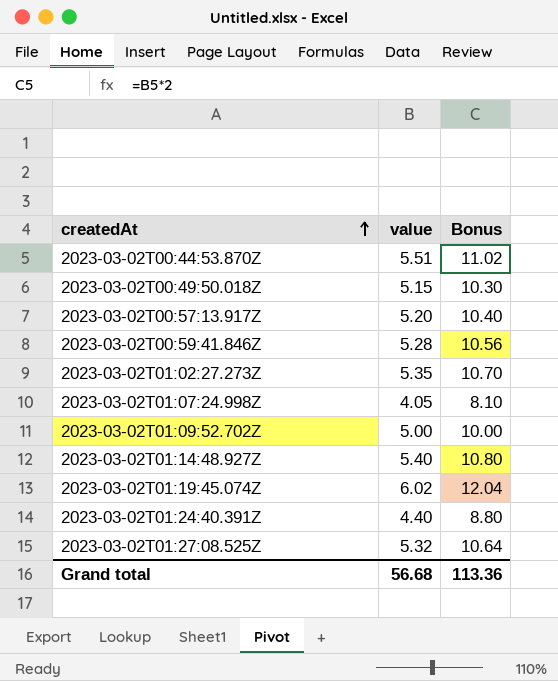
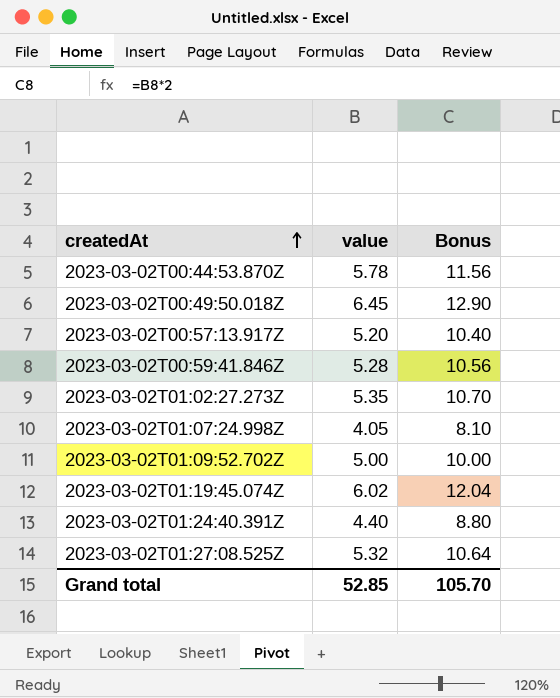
row 2023-03-02T01:14:48.927Z: 5.40 | 10.80 -> none
2023-03-02T00:44:53.870Z | value: 5.51 -> 5.78
2023-03-02T00:44:53.870Z | Bonus: 11.02 -> 11.56
2023-03-02T00:49:50.018Z | value: 5.15 -> 6.45
2023-03-02T00:49:50.018Z | Bonus: 10.30 -> 12.90
Grand total | value: 56.68 -> 52.85
Grand total | Bonus: 113.36 -> 105.70

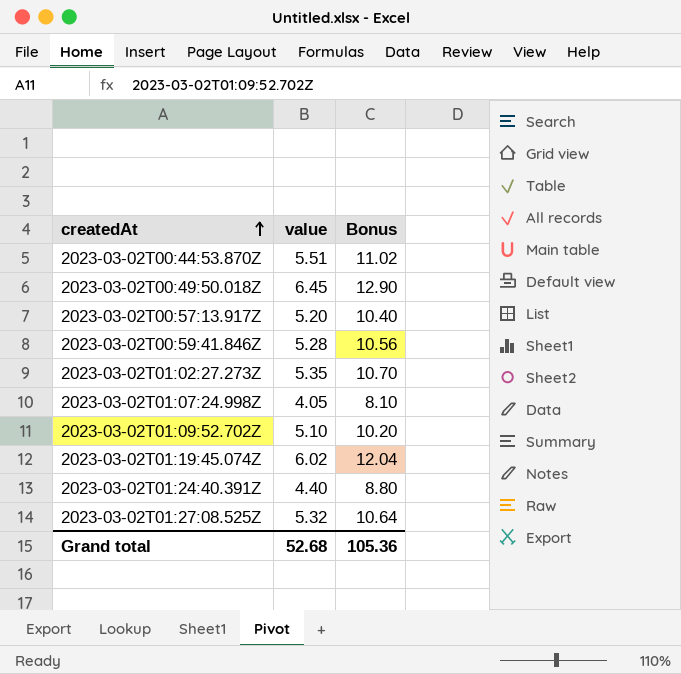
2023-03-02T00:44:53.870Z | value: 5.78 -> 5.51
2023-03-02T00:44:53.870Z | Bonus: 11.56 -> 11.02
2023-03-02T01:09:52.702Z | value: 5.00 -> 5.10
2023-03-02T01:09:52.702Z | Bonus: 10.00 -> 10.20
Grand total | value: 52.85 -> 52.68
Grand total | Bonus: 105.70 -> 105.36

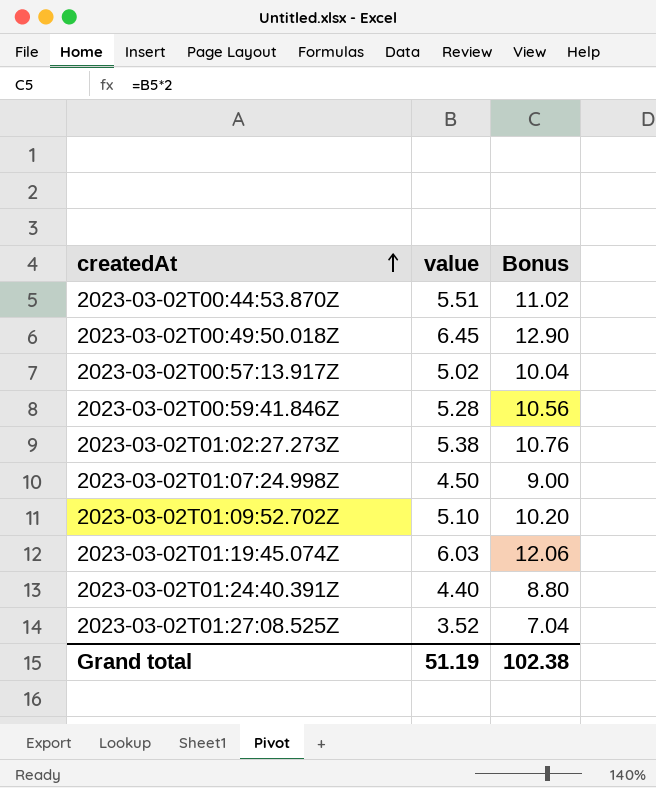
2023-03-02T00:57:13.917Z | value: 5.20 -> 5.02
2023-03-02T00:57:13.917Z | Bonus: 10.40 -> 10.04
2023-03-02T01:02:27.273Z | value: 5.35 -> 5.38
2023-03-02T01:02:27.273Z | Bonus: 10.70 -> 10.76
2023-03-02T01:07:24.998Z | value: 4.05 -> 4.50
2023-03-02T01:07:24.998Z | Bonus: 8.10 -> 9.00
2023-03-02T01:19:45.074Z | value: 6.02 -> 6.03
2023-03-02T01:19:45.074Z | Bonus: 12.04 -> 12.06
2023-03-02T01:27:08.525Z | value: 5.32 -> 3.52
2023-03-02T01:27:08.525Z | Bonus: 10.64 -> 7.04
Grand total | value: 52.68 -> 51.19
Grand total | Bonus: 105.36 -> 102.38

